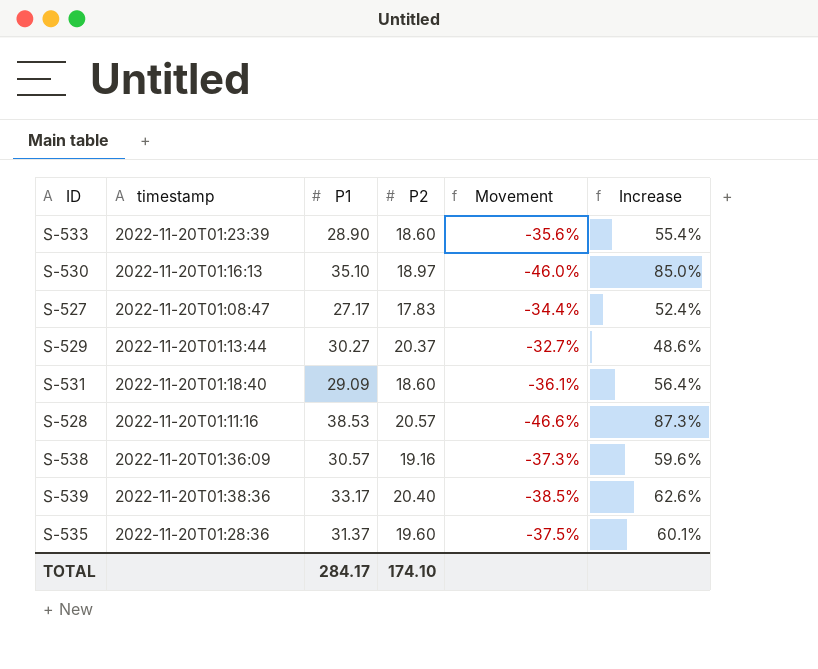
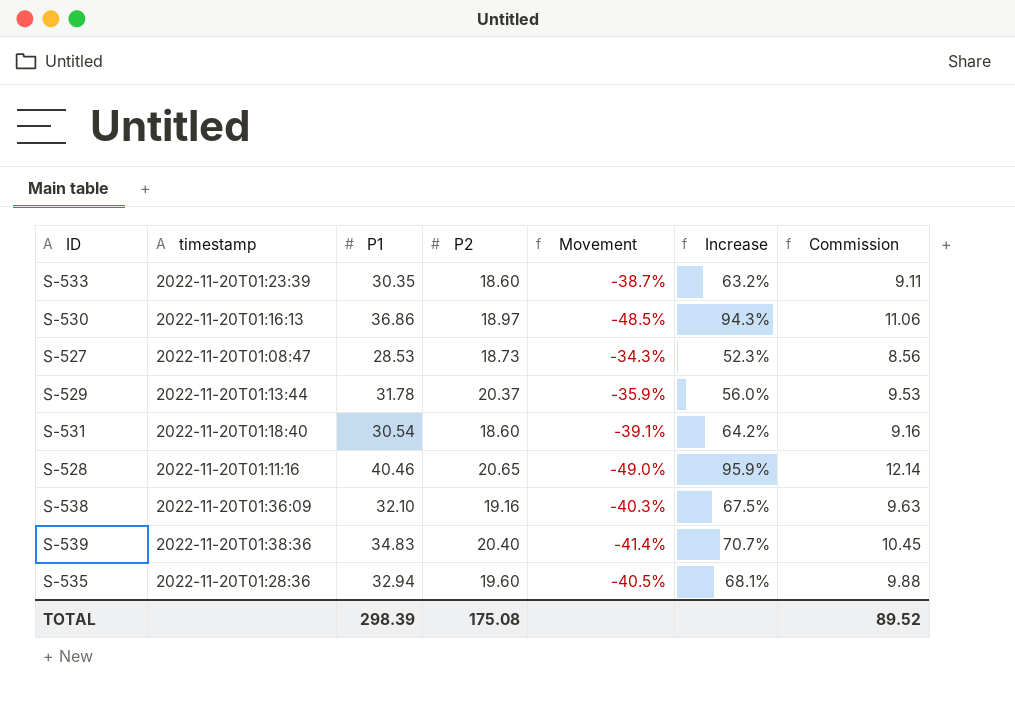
column Commission | formula: none -> [P1] * 0.3
S-533 | P1: 28.90 -> 30.35
S-533 | Movement: -35.6% -> -38.7%
S-533 | Increase: 55.4% -> 63.2%
S-530 | P1: 35.10 -> 36.86
S-530 | Movement: -46.0% -> -48.5%
S-530 | Increase: 85.0% -> 94.3%
S-527 | P1: 27.17 -> 28.53
S-527 | P2: 17.83 -> 18.73
S-527 | Movement: -34.4% -> -34.3%
S-527 | Increase: 52.4% -> 52.3%
S-529 | P1: 30.27 -> 31.78
S-529 | Movement: -32.7% -> -35.9%
S-529 | Increase: 48.6% -> 56.0%
S-531 | P1: 29.09 -> 30.54
S-531 | Movement: -36.1% -> -39.1%
S-531 | Increase: 56.4% -> 64.2%
S-528 | P1: 38.53 -> 40.46
S-528 | P2: 20.57 -> 20.65
S-528 | Movement: -46.6% -> -49.0%
S-528 | Increase: 87.3% -> 95.9%
S-538 | P1: 30.57 -> 32.10
S-538 | Movement: -37.3% -> -40.3%
S-538 | Increase: 59.6% -> 67.5%
S-539 | P1: 33.17 -> 34.83
S-539 | Movement: -38.5% -> -41.4%
S-539 | Increase: 62.6% -> 70.7%
S-535 | P1: 31.37 -> 32.94
S-535 | Movement: -37.5% -> -40.5%
S-535 | Increase: 60.1% -> 68.1%
TOTAL | P1: 284.17 -> 298.39
TOTAL | P2: 174.10 -> 175.08

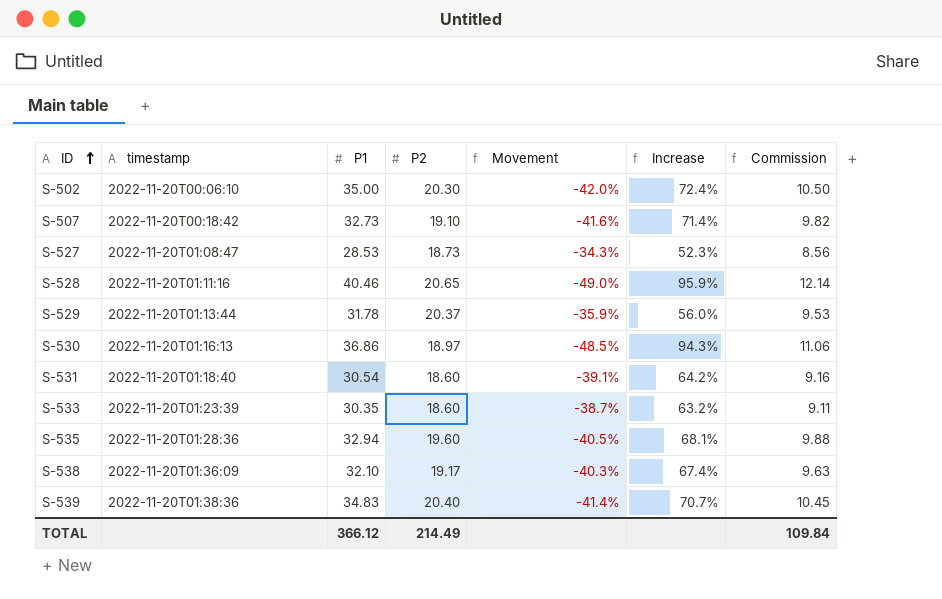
row order: none -> ID ascending
row S-502: none -> 2022-11-20T00:06:10 | 35.00 | 20.30 | -42.0% | 72.4% | 10.50
row S-507: none -> 2022-11-20T00:18:42 | 32.73 | 19.10 | -41.6% | 71.4% | 9.82
S-538 | P2: 19.16 -> 19.17
S-538 | Increase: 67.5% -> 67.4%
TOTAL | P1: 298.39 -> 366.12
TOTAL | P2: 175.08 -> 214.49
TOTAL | Commission: 89.52 -> 109.84

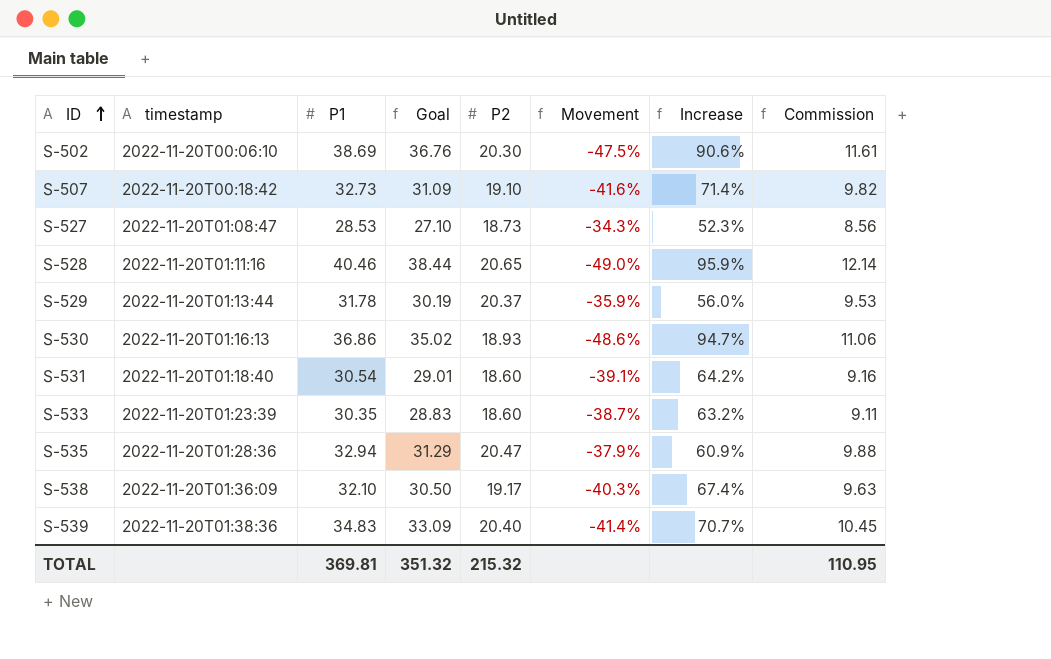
column Goal | formula: none -> [P1] * 0.95
S-502 | P1: 35.00 -> 38.69
S-502 | Movement: -42.0% -> -47.5%
S-502 | Increase: 72.4% -> 90.6%
S-502 | Commission: 10.50 -> 11.61
S-530 | P2: 18.97 -> 18.93
S-530 | Movement: -48.5% -> -48.6%
S-530 | Increase: 94.3% -> 94.7%
S-535 | P2: 19.60 -> 20.47
S-535 | Movement: -40.5% -> -37.9%
S-535 | Increase: 68.1% -> 60.9%
TOTAL | P1: 366.12 -> 369.81
TOTAL | P2: 214.49 -> 215.32
TOTAL | Commission: 109.84 -> 110.95

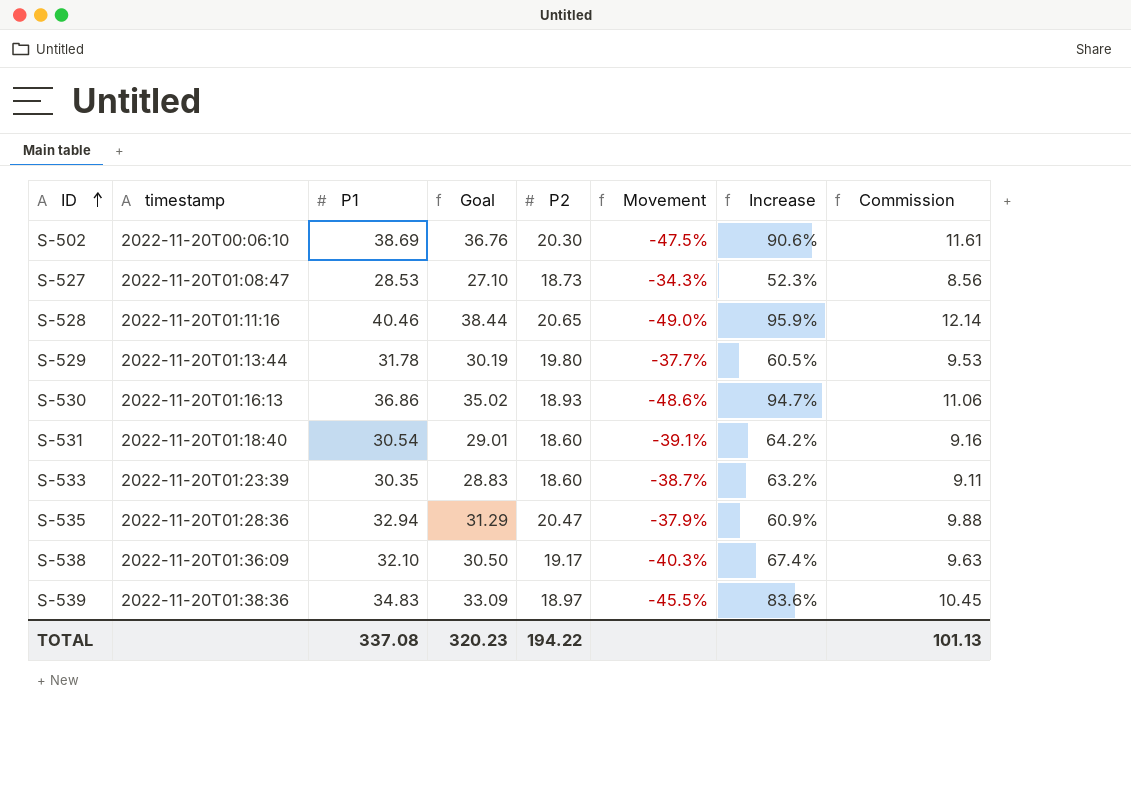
row S-507: 2022-11-20T00:18:42 | 32.73 | 31.09 | 19.10 | -41.6% | 71.4% | 9.82 -> none
S-529 | P2: 20.37 -> 19.80
S-529 | Movement: -35.9% -> -37.7%
S-529 | Increase: 56.0% -> 60.5%
S-539 | P2: 20.40 -> 18.97
S-539 | Movement: -41.4% -> -45.5%
S-539 | Increase: 70.7% -> 83.6%
TOTAL | P1: 369.81 -> 337.08
TOTAL | Goal: 351.32 -> 320.23
TOTAL | P2: 215.32 -> 194.22
TOTAL | Commission: 110.95 -> 101.13

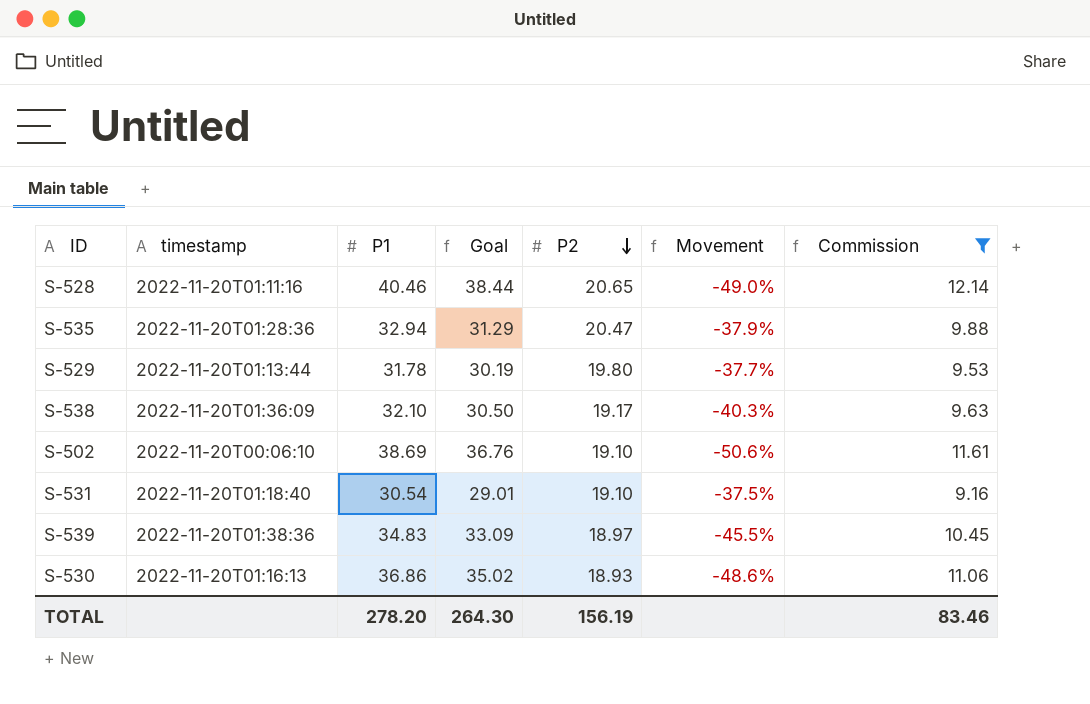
filter: none -> Commission >= 9.16
row order: ID ascending -> P2 descending
column Increase | formula: ([P1] - [P2]) / [P2] -> none
S-502 | P2: 20.30 -> 19.10
S-502 | Movement: -47.5% -> -50.6%
S-531 | P2: 18.60 -> 19.10
S-531 | Movement: -39.1% -> -37.5%
TOTAL | P1: 337.08 -> 278.20
TOTAL | Goal: 320.23 -> 264.30
TOTAL | P2: 194.22 -> 156.19
TOTAL | Commission: 101.13 -> 83.46

